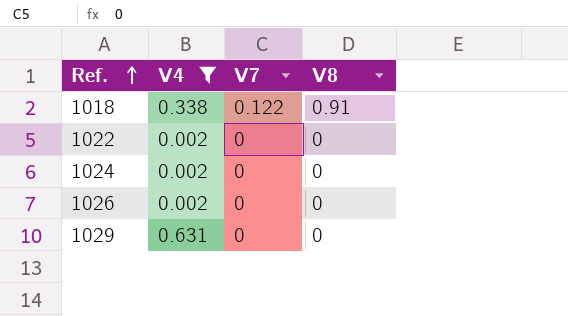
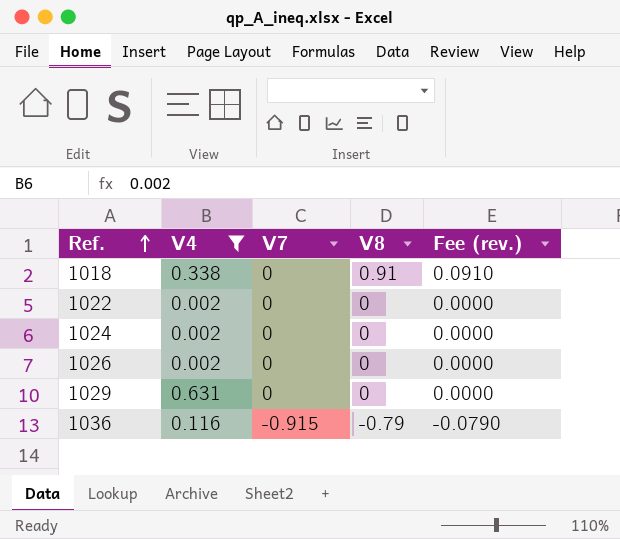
column Fee (rev.) | formula: none -> [V8] * 0.1
1018 | V7: 0.122 -> 0
row 1036: none -> 0.116 | -0.915 | -0.79 | -0.0790

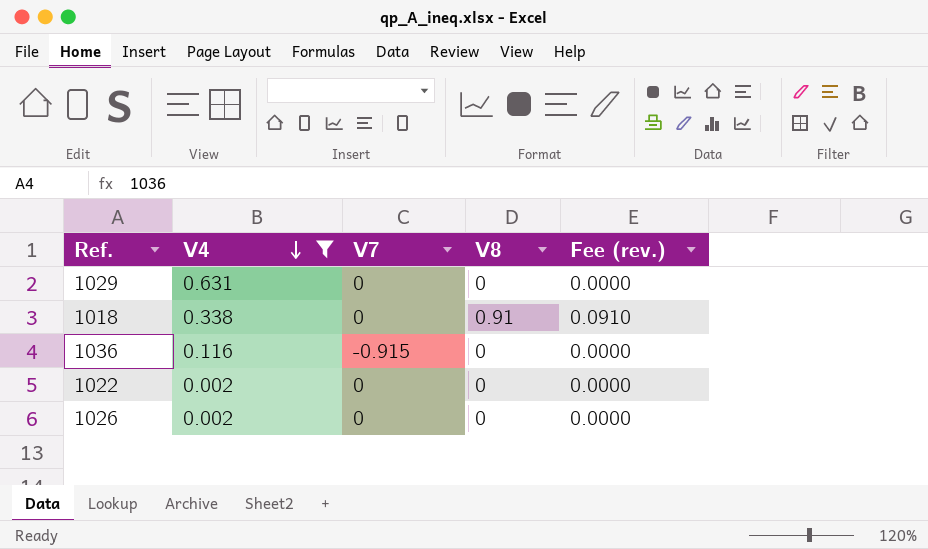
row order: Ref. ascending -> V4 descending
row 1024: 0.002 | 0 | 0 | 0.0000 -> none
1036 | V8: -0.79 -> 0
1036 | Fee (rev.): -0.0790 -> 0.0000

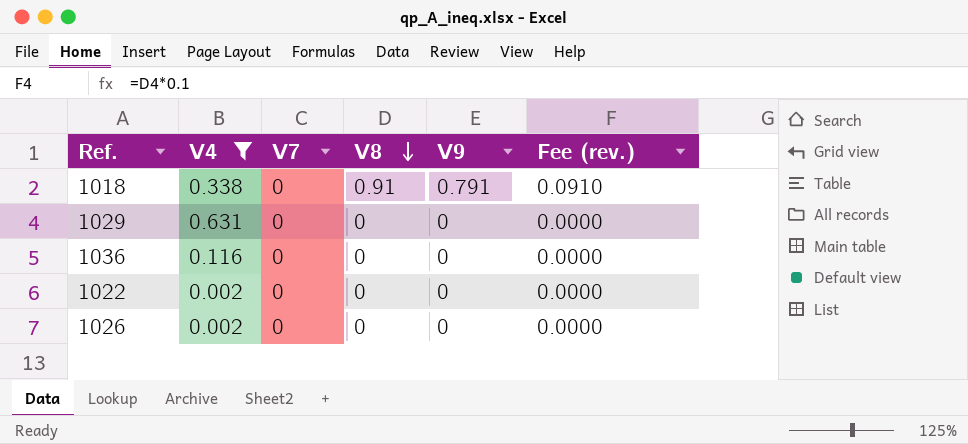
row order: V4 descending -> V8 descending
column V9 | position: none -> 5
1036 | V7: -0.915 -> 0

